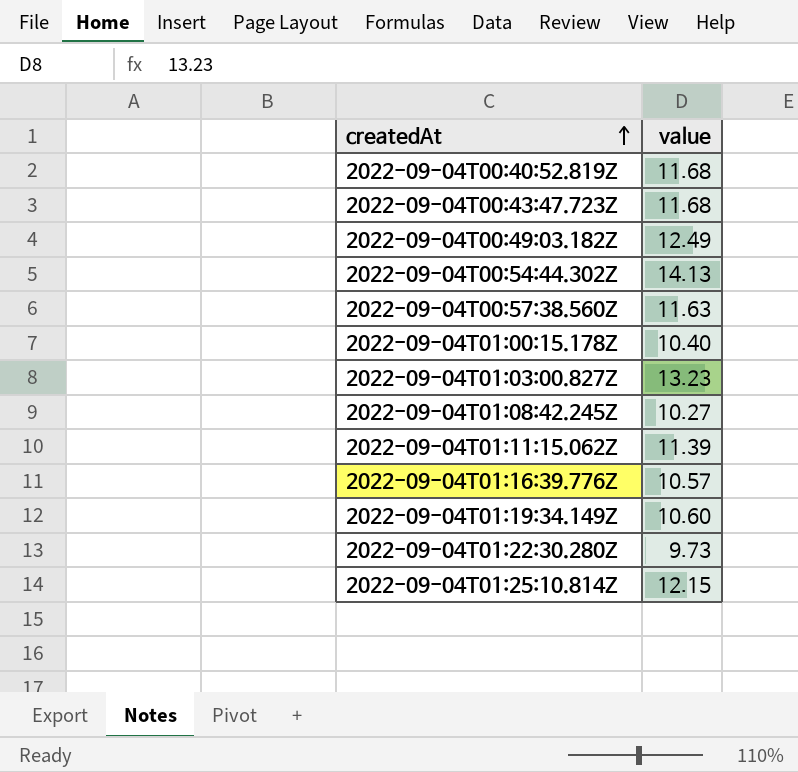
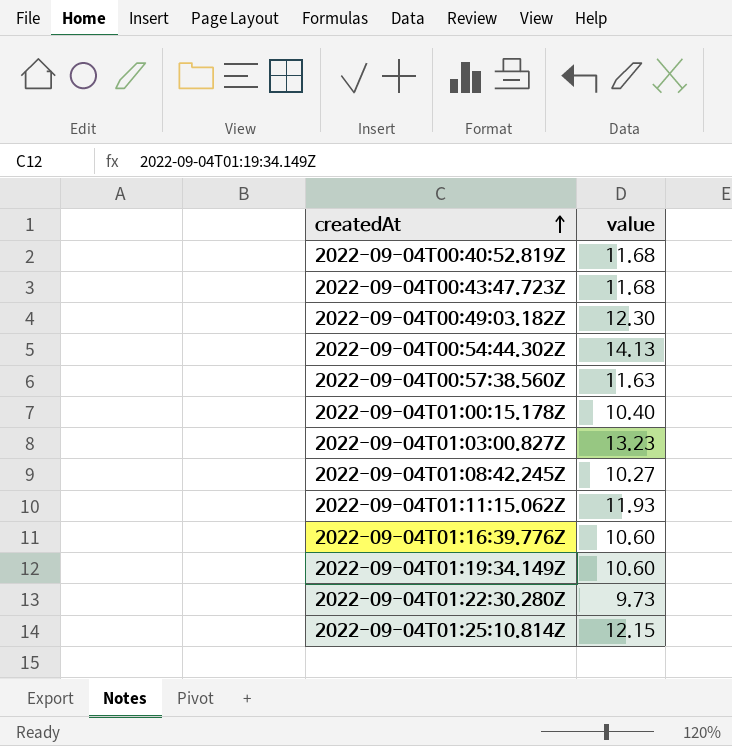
2022-09-04T00:49:03.182Z | value: 12.49 -> 12.30
2022-09-04T01:11:15.062Z | value: 11.39 -> 11.93
2022-09-04T01:16:39.776Z | value: 10.57 -> 10.60

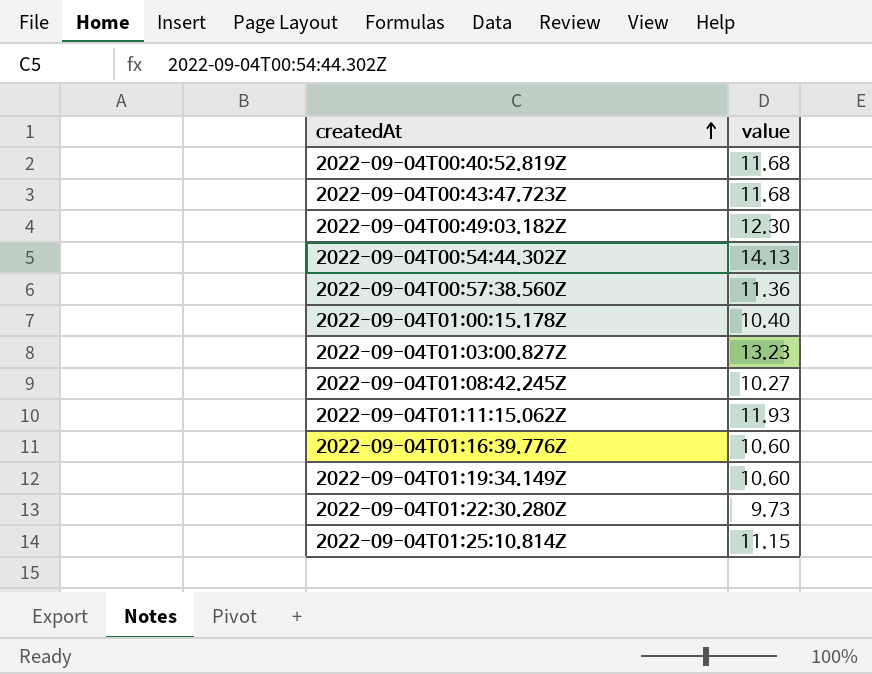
2022-09-04T00:57:38.560Z | value: 11.63 -> 11.36
2022-09-04T01:25:10.814Z | value: 12.15 -> 11.15

